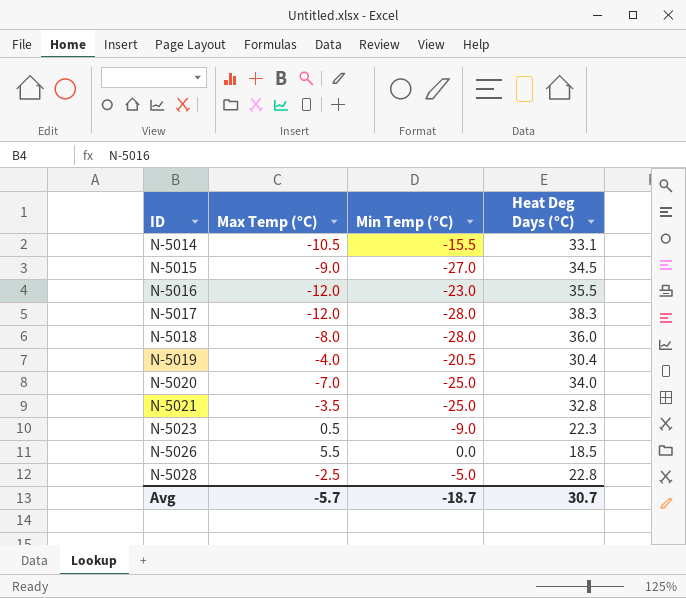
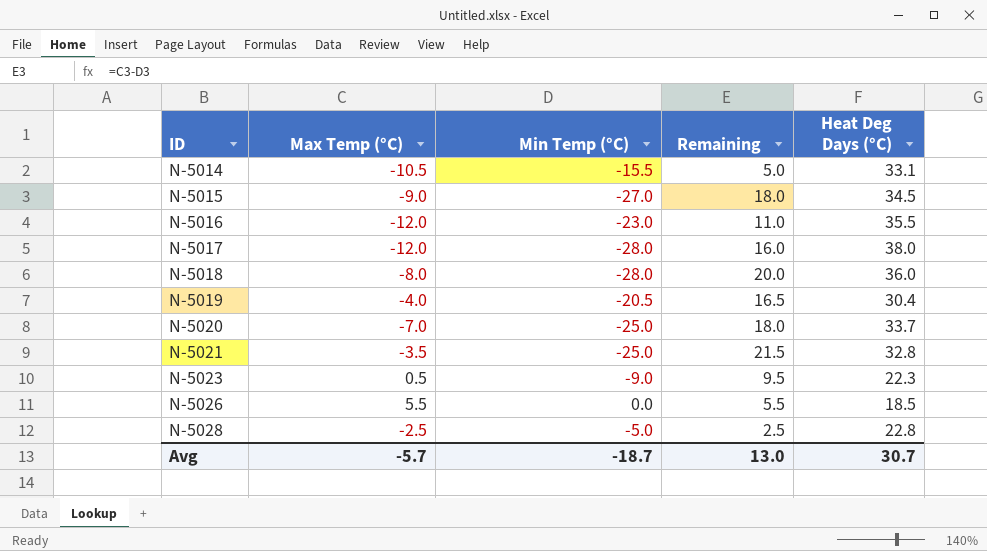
column Remaining | formula: none -> [Max Temp (°C)] - [Min Temp (°C)]
N-5017 | Heat Deg Days (°C): 38.3 -> 38.0
N-5020 | Heat Deg Days (°C): 34.0 -> 33.7

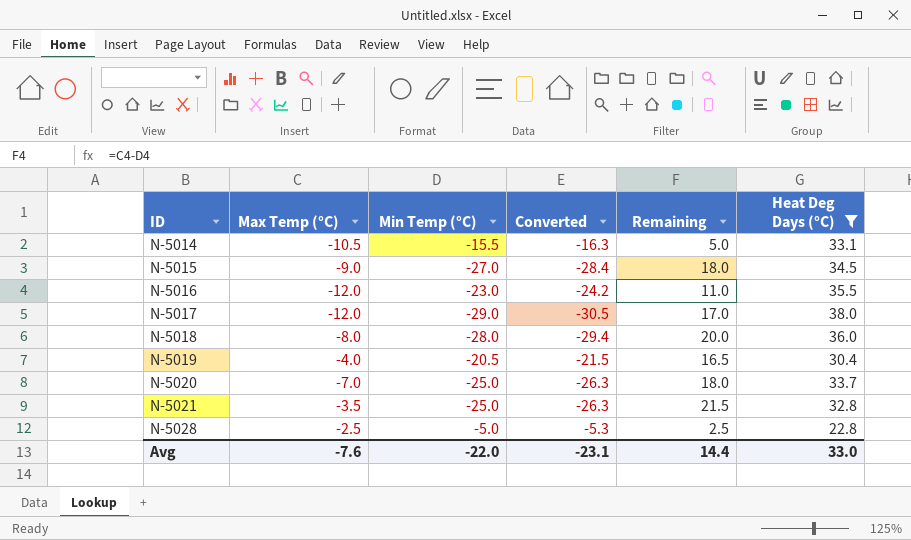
filter: none -> Heat Deg Days (°C) >= 22.8
column Converted | formula: none -> [Min Temp (°C)] * 1.05
N-5017 | Min Temp (°C): -28.0 -> -29.0
N-5017 | Remaining: 16.0 -> 17.0
Avg | Max Temp (°C): -5.7 -> -7.6
Avg | Min Temp (°C): -18.7 -> -22.0
Avg | Remaining: 13.0 -> 14.4
Avg | Heat Deg Days (°C): 30.7 -> 33.0

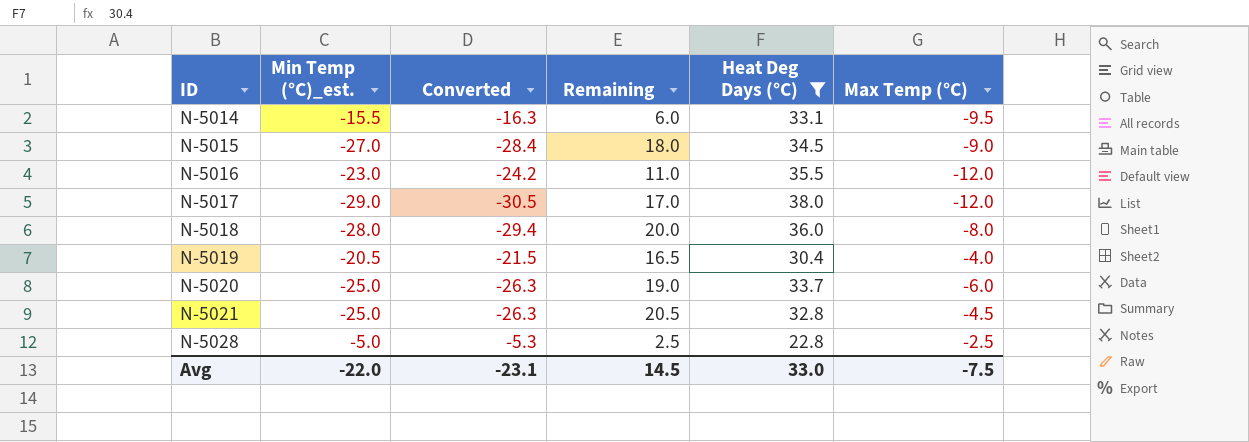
column name: Min Temp (°C) -> Min Temp (°C)_est.
column Max Temp (°C) | position: 2 -> 6
N-5014 | Remaining: 5.0 -> 6.0
N-5014 | Max Temp (°C): -10.5 -> -9.5
N-5020 | Remaining: 18.0 -> 19.0
N-5020 | Max Temp (°C): -7.0 -> -6.0
N-5021 | Remaining: 21.5 -> 20.5
N-5021 | Max Temp (°C): -3.5 -> -4.5
Avg | Remaining: 14.4 -> 14.5
Avg | Max Temp (°C): -7.6 -> -7.5

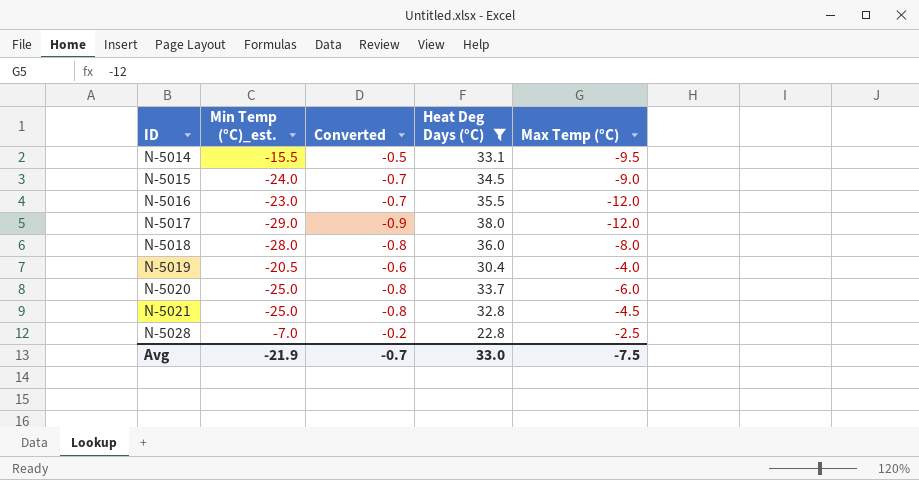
column Remaining | formula: [Max Temp (°C)] - [Min Temp (°C)_est.] -> none
column Converted | formula: [Min Temp (°C)_est.] * 1.05 -> [Min Temp (°C)_est.] * 0.03
N-5015 | Min Temp (°C)_est.: -27.0 -> -24.0
N-5028 | Min Temp (°C)_est.: -5.0 -> -7.0
Avg | Min Temp (°C)_est.: -22.0 -> -21.9
Avg | Converted: -23.1 -> -0.7

